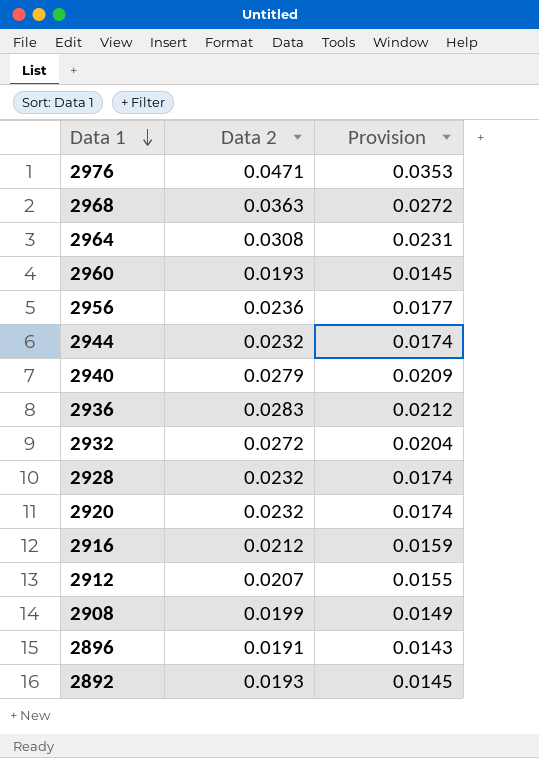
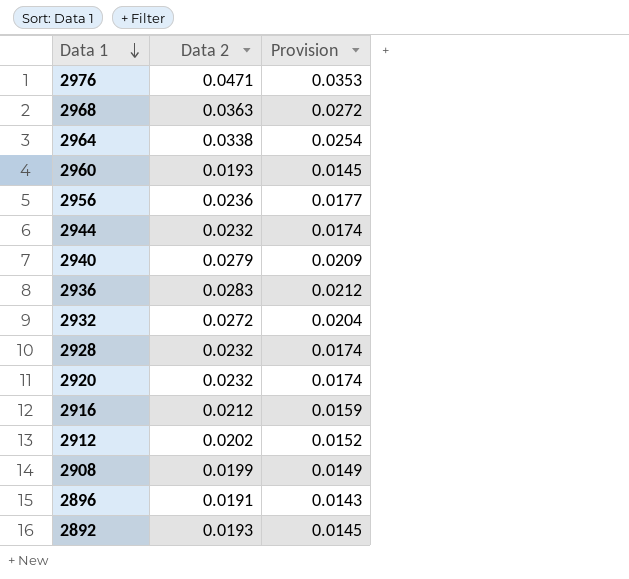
2964 | Data 2: 0.0308 -> 0.0338
2964 | Provision: 0.0231 -> 0.0254
2912 | Data 2: 0.0207 -> 0.0202
2912 | Provision: 0.0155 -> 0.0152

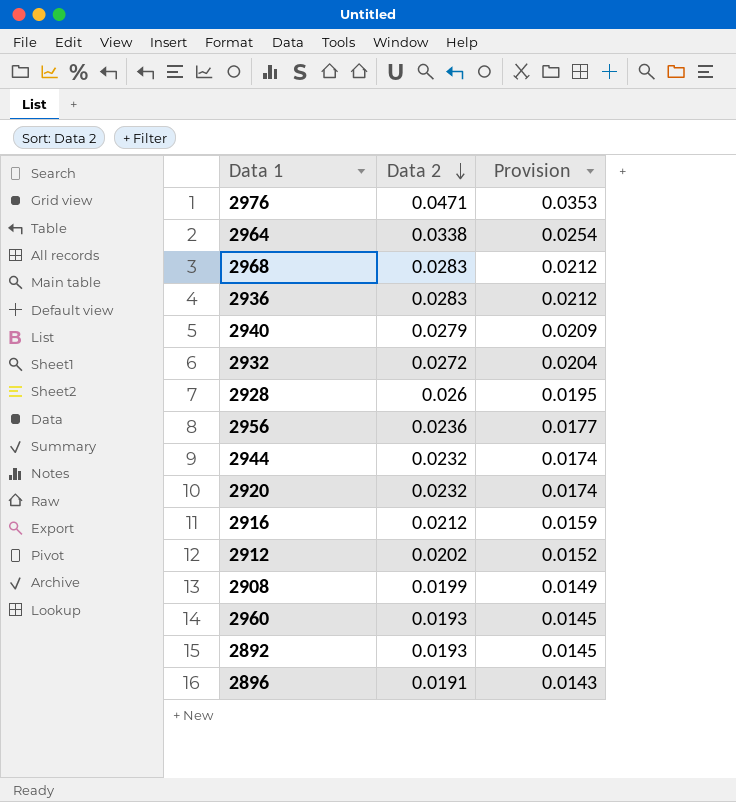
row order: Data 1 descending -> Data 2 descending
2968 | Data 2: 0.0363 -> 0.0283
2968 | Provision: 0.0272 -> 0.0212
2928 | Data 2: 0.0232 -> 0.026
2928 | Provision: 0.0174 -> 0.0195

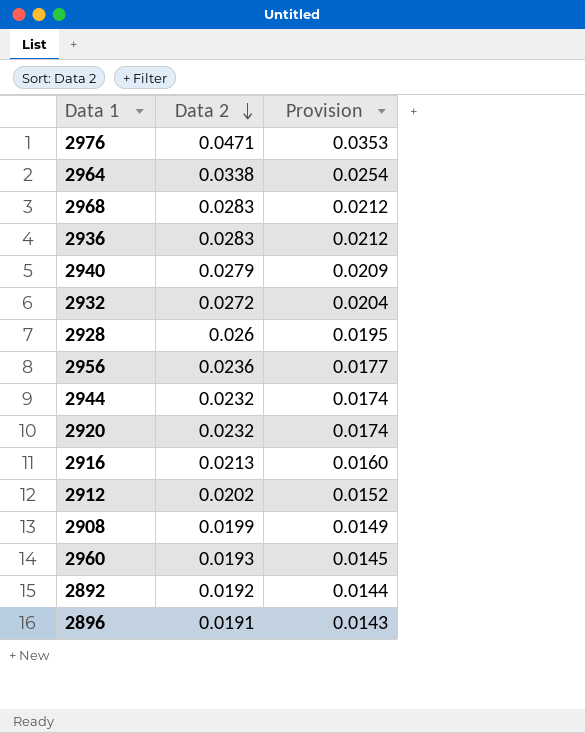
2916 | Data 2: 0.0212 -> 0.0213
2916 | Provision: 0.0159 -> 0.0160
2892 | Data 2: 0.0193 -> 0.0192
2892 | Provision: 0.0145 -> 0.0144

